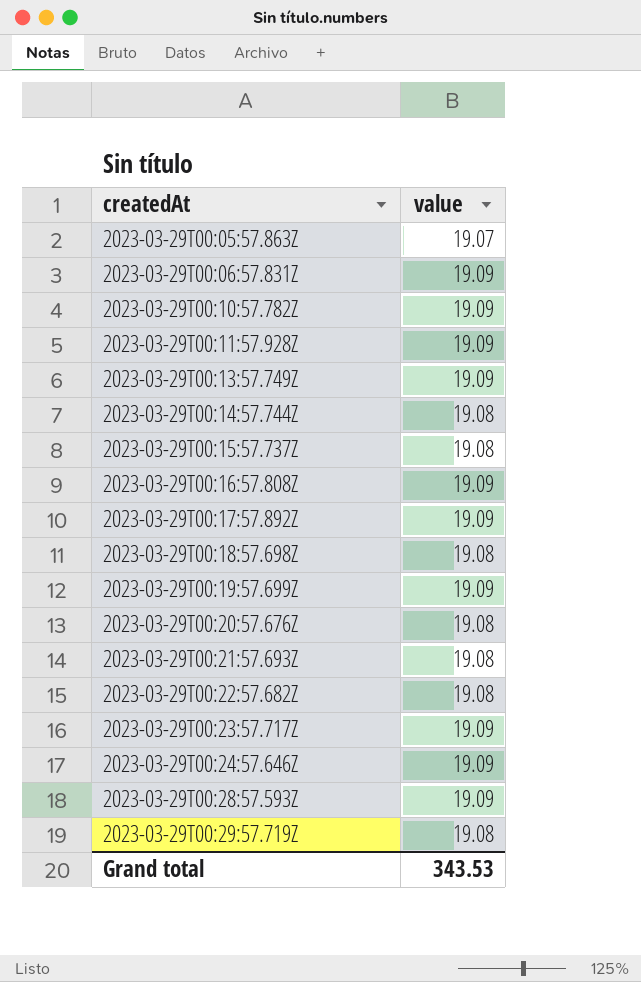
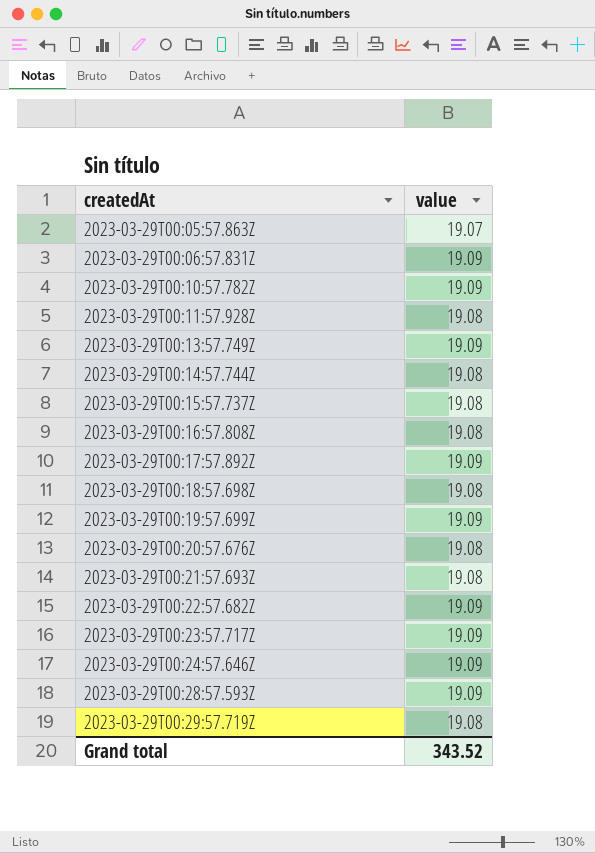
2023-03-29T00:11:57.928Z | value: 19.09 -> 19.08
2023-03-29T00:16:57.808Z | value: 19.09 -> 19.08
2023-03-29T00:22:57.682Z | value: 19.08 -> 19.09
Grand total | value: 343.53 -> 343.52

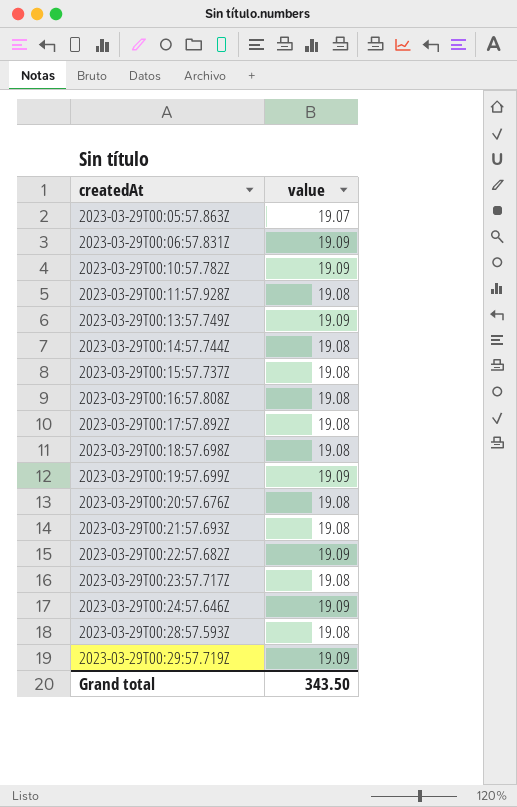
2023-03-29T00:17:57.892Z | value: 19.09 -> 19.08
2023-03-29T00:23:57.717Z | value: 19.09 -> 19.08
2023-03-29T00:28:57.593Z | value: 19.09 -> 19.08
2023-03-29T00:29:57.719Z | value: 19.08 -> 19.09
Grand total | value: 343.52 -> 343.50

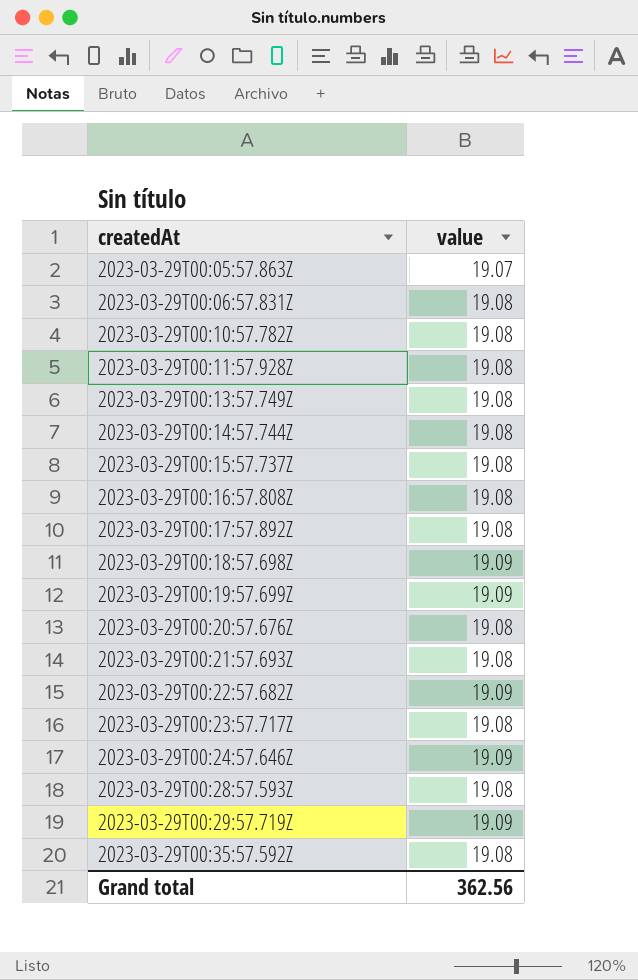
2023-03-29T00:06:57.831Z | value: 19.09 -> 19.08
2023-03-29T00:10:57.782Z | value: 19.09 -> 19.08
2023-03-29T00:13:57.749Z | value: 19.09 -> 19.08
2023-03-29T00:18:57.698Z | value: 19.08 -> 19.09
row 2023-03-29T00:35:57.592Z: none -> 19.08
Grand total | value: 343.50 -> 362.56

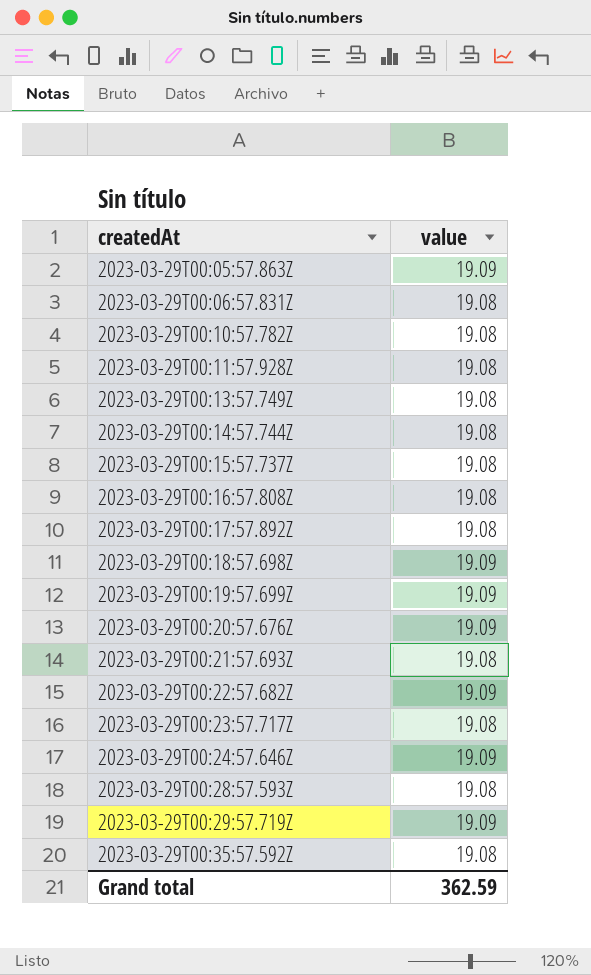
2023-03-29T00:05:57.863Z | value: 19.07 -> 19.09
2023-03-29T00:20:57.676Z | value: 19.08 -> 19.09
Grand total | value: 362.56 -> 362.59

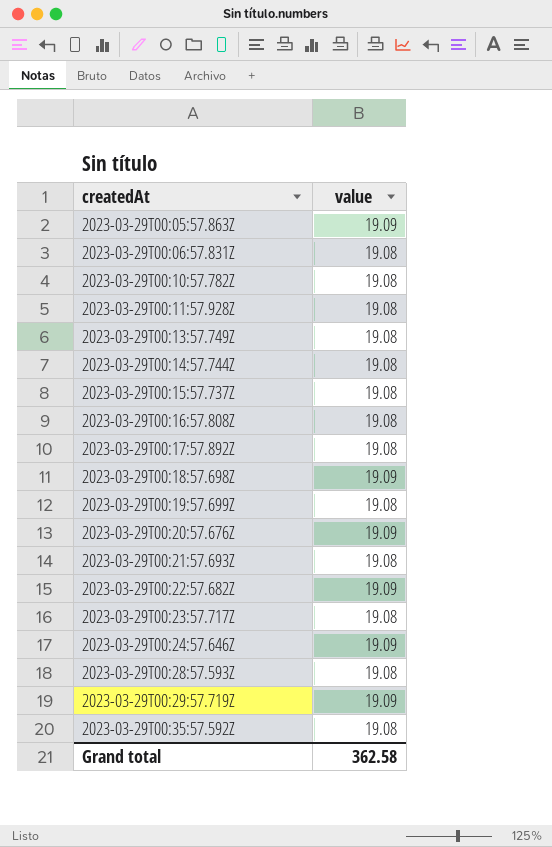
2023-03-29T00:19:57.699Z | value: 19.09 -> 19.08
Grand total | value: 362.59 -> 362.58

